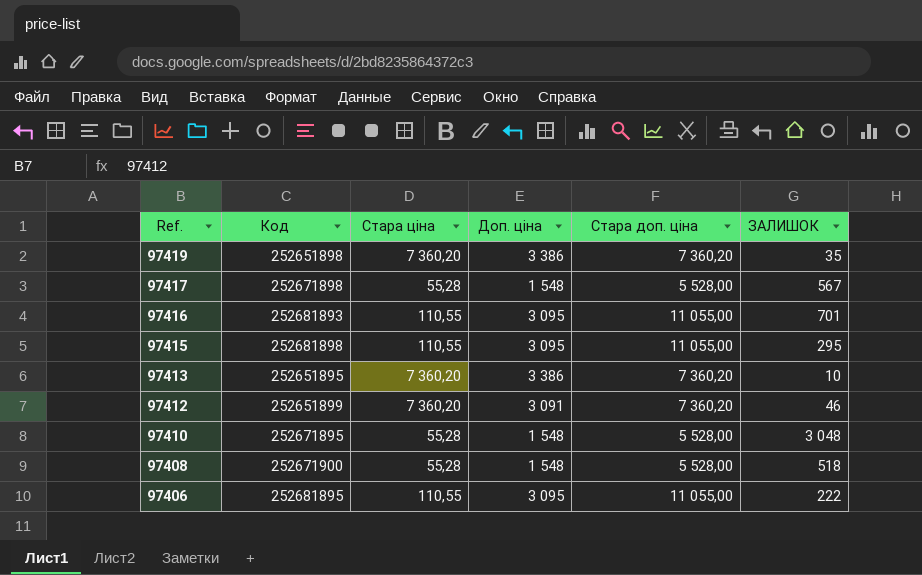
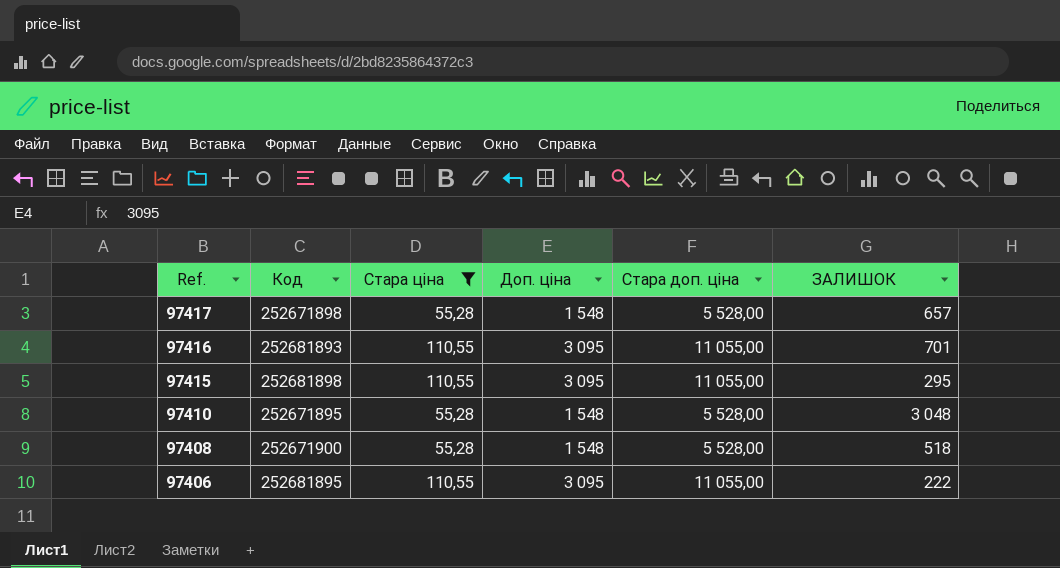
filter: none -> Стара ціна != 7 360,20
97417 | ЗАЛИШОК: 567 -> 657

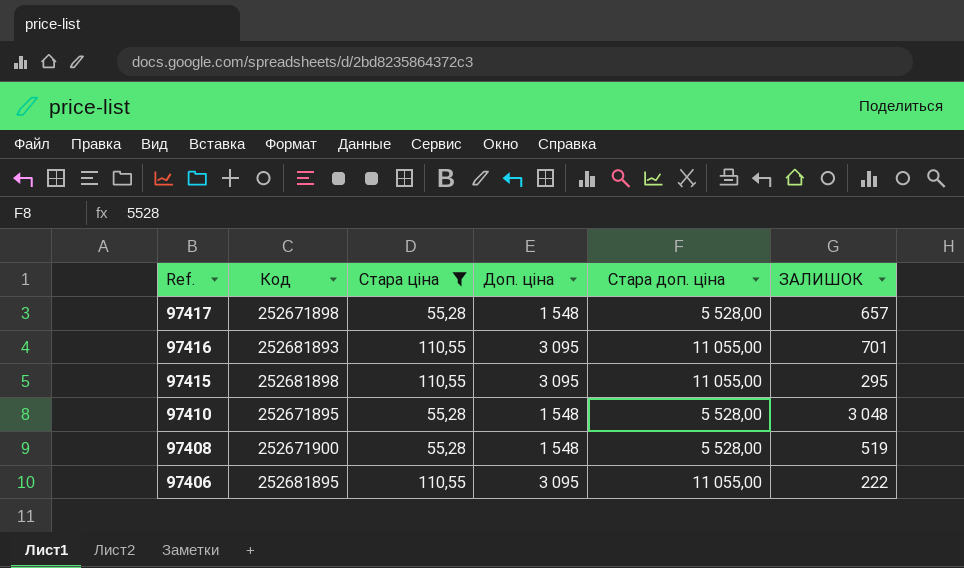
97408 | ЗАЛИШОК: 518 -> 519

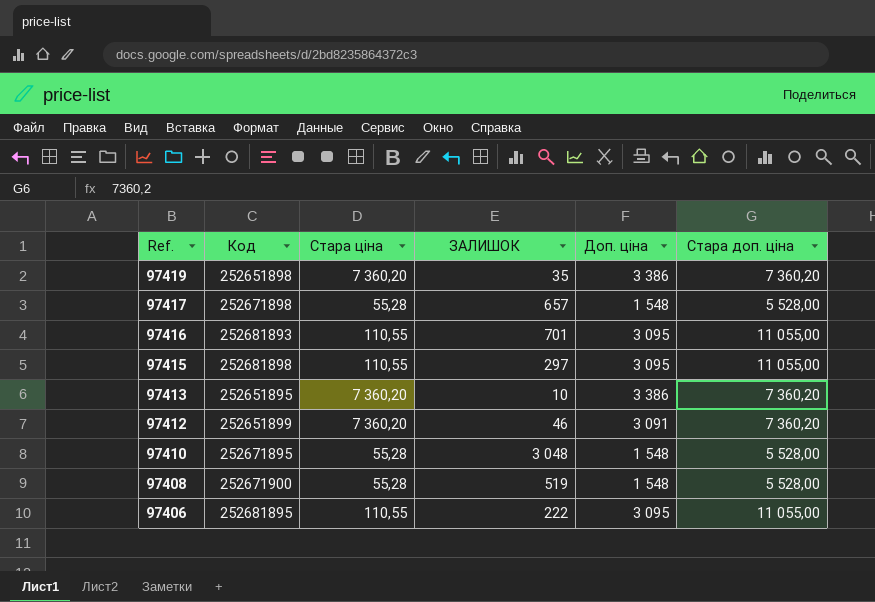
filter: Стара ціна != 7 360,20 -> none
column ЗАЛИШОК | position: 6 -> 4
97415 | ЗАЛИШОК: 295 -> 297

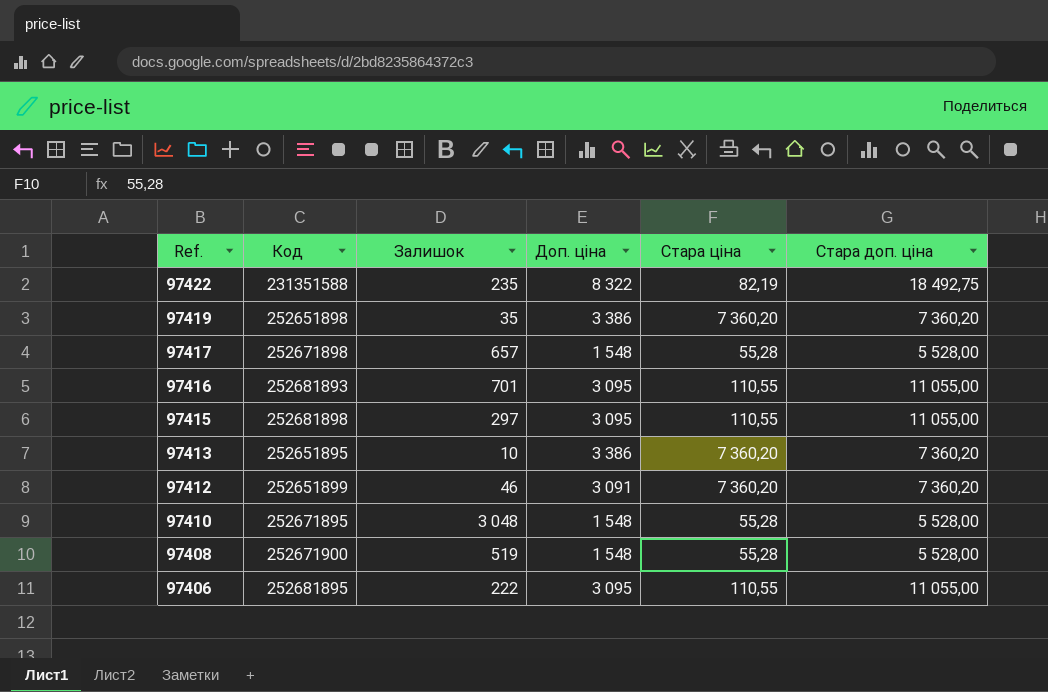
column name: ЗАЛИШОК -> Залишок
column Стара ціна | position: 3 -> 5
row 97422: none -> 231351588 | 235 | 8 322 | 82,19 | 18 492,75

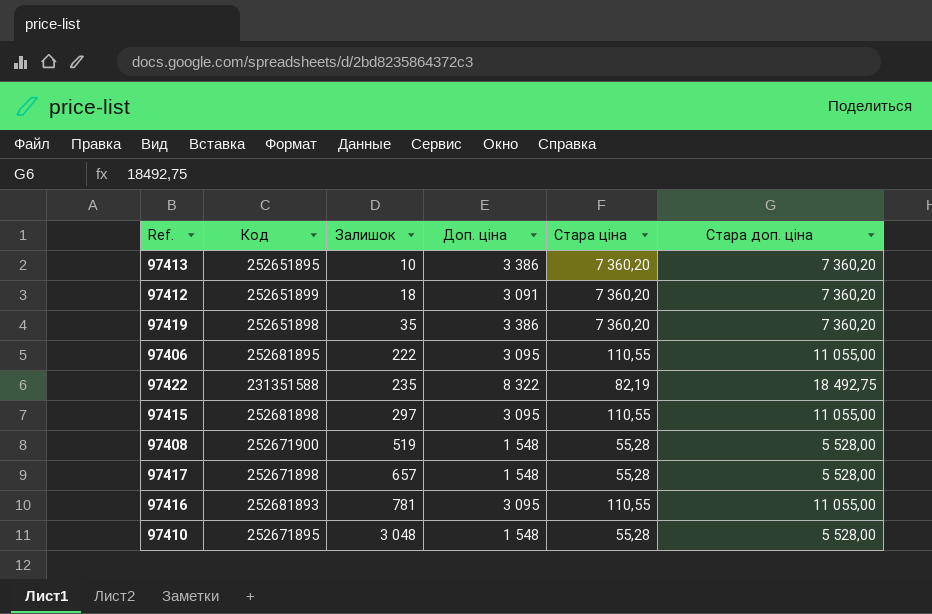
row order: Ref. descending -> Залишок ascending
97412 | Залишок: 46 -> 18
97416 | Залишок: 701 -> 781

